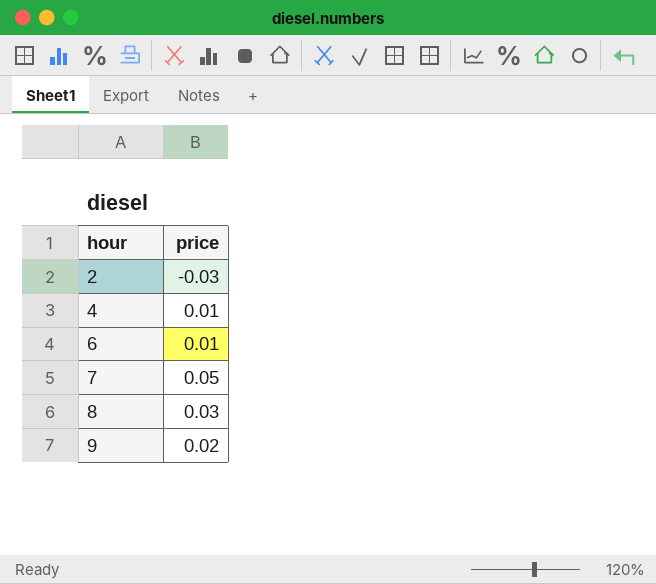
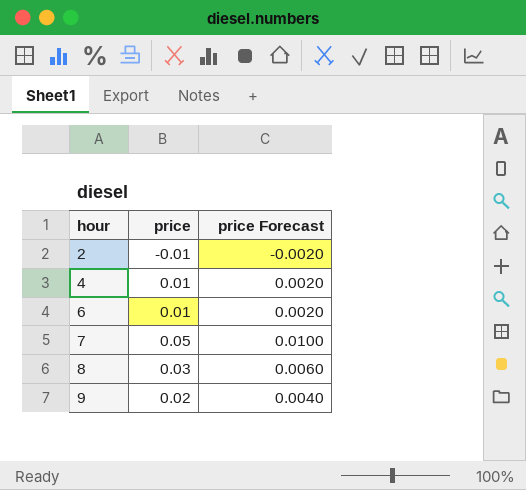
column price Forecast | formula: none -> [price] * 0.2
2 | price: -0.03 -> -0.01

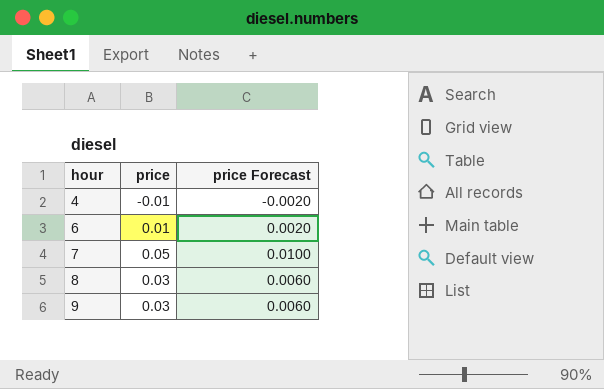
row 2: -0.01 | -0.0020 -> none
4 | price: 0.01 -> -0.01
4 | price Forecast: 0.0020 -> -0.0020
9 | price: 0.02 -> 0.03
9 | price Forecast: 0.0040 -> 0.0060

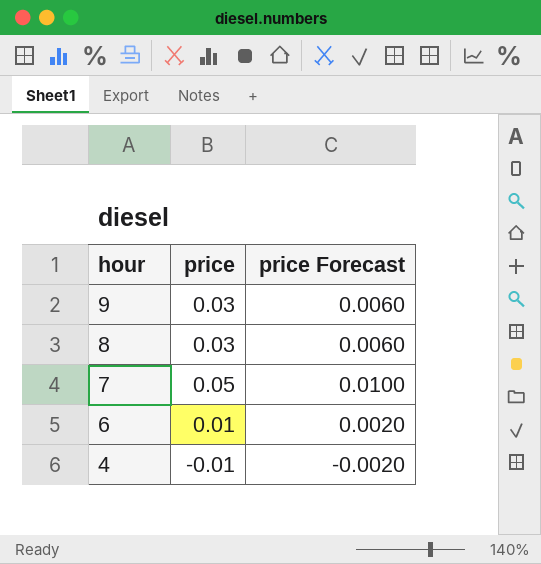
row order: hour ascending -> hour descending

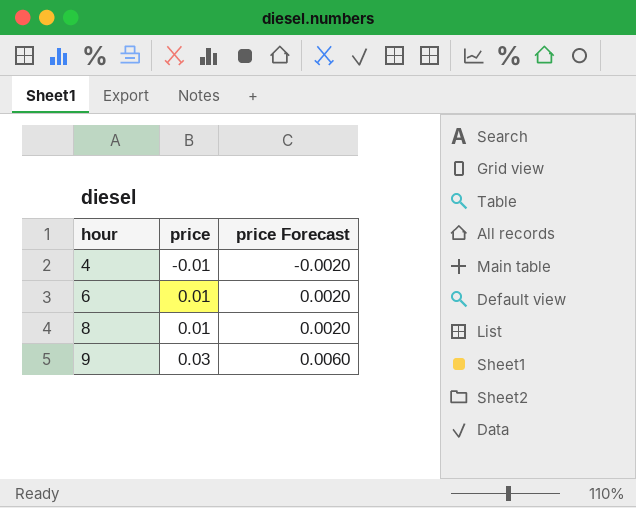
row order: hour descending -> hour ascending
row 7: 0.05 | 0.0100 -> none
8 | price: 0.03 -> 0.01
8 | price Forecast: 0.0060 -> 0.0020

